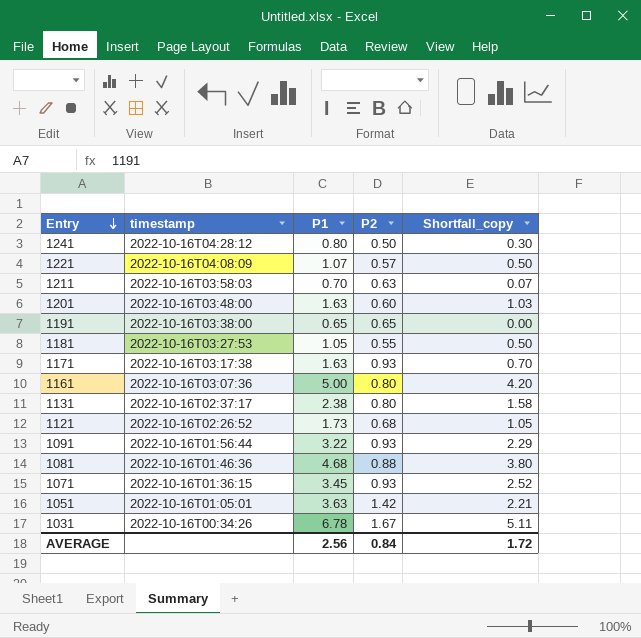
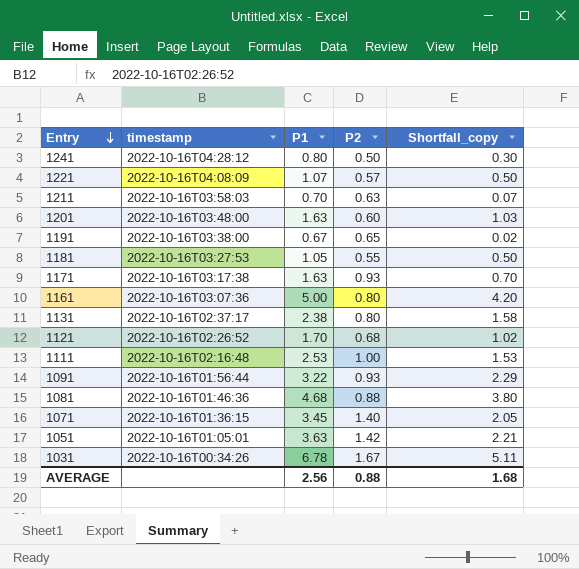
1191 | P1: 0.65 -> 0.67
1191 | Shortfall_copy: 0.00 -> 0.02
1121 | P1: 1.73 -> 1.70
1121 | Shortfall_copy: 1.05 -> 1.02
row 1111: none -> 2022-10-16T02:16:48 | 2.53 | 1.00 | 1.53
1071 | P2: 0.93 -> 1.40
1071 | Shortfall_copy: 2.52 -> 2.05
AVERAGE | P2: 0.84 -> 0.88
AVERAGE | Shortfall_copy: 1.72 -> 1.68

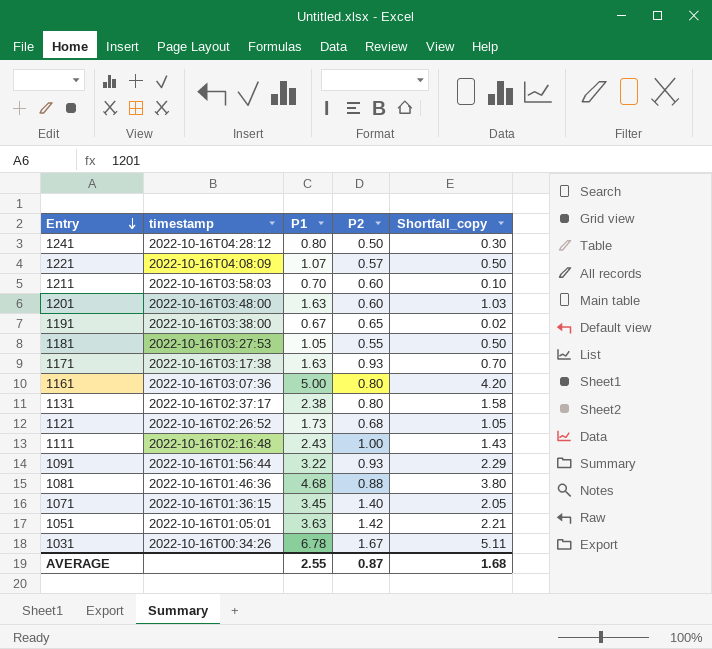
1211 | P2: 0.63 -> 0.60
1211 | Shortfall_copy: 0.07 -> 0.10
1121 | P1: 1.70 -> 1.73
1121 | Shortfall_copy: 1.02 -> 1.05
1111 | P1: 2.53 -> 2.43
1111 | Shortfall_copy: 1.53 -> 1.43
AVERAGE | P1: 2.56 -> 2.55
AVERAGE | P2: 0.88 -> 0.87

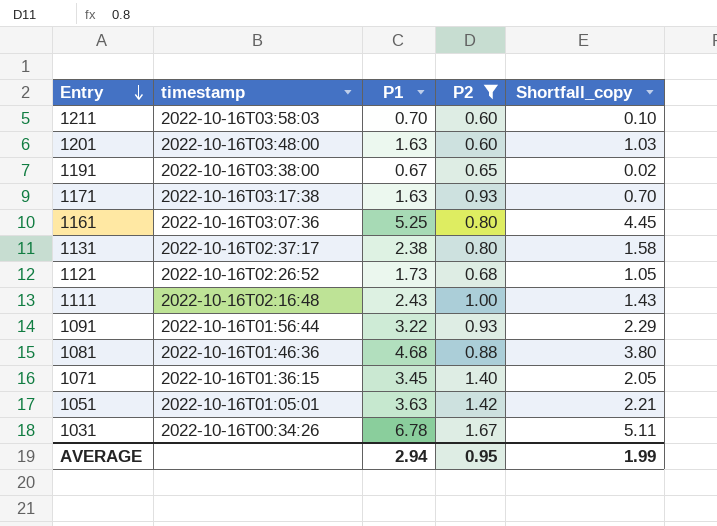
filter: none -> P2 >= 0.60
1161 | P1: 5.00 -> 5.25
1161 | Shortfall_copy: 4.20 -> 4.45
AVERAGE | P1: 2.55 -> 2.94
AVERAGE | P2: 0.87 -> 0.95
AVERAGE | Shortfall_copy: 1.68 -> 1.99

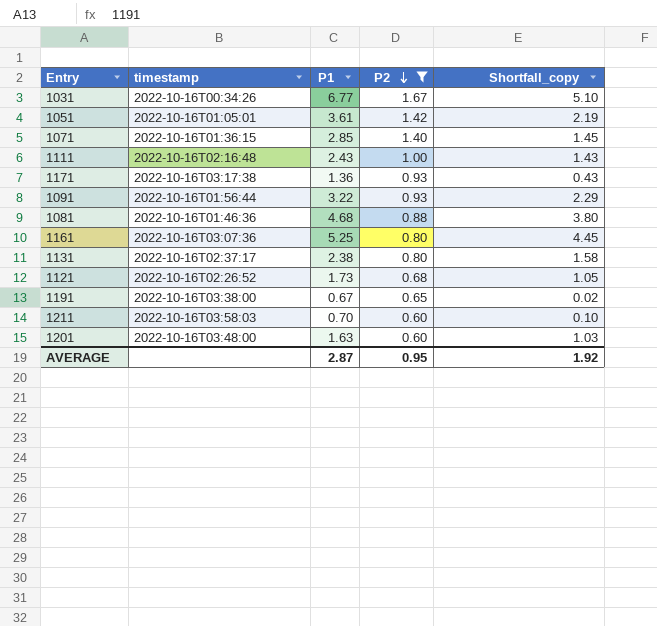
row order: Entry descending -> P2 descending
1031 | P1: 6.78 -> 6.77
1031 | Shortfall_copy: 5.11 -> 5.10
1051 | P1: 3.63 -> 3.61
1051 | Shortfall_copy: 2.21 -> 2.19
1071 | P1: 3.45 -> 2.85
1071 | Shortfall_copy: 2.05 -> 1.45
1171 | P1: 1.63 -> 1.36
1171 | Shortfall_copy: 0.70 -> 0.43
AVERAGE | P1: 2.94 -> 2.87
AVERAGE | Shortfall_copy: 1.99 -> 1.92

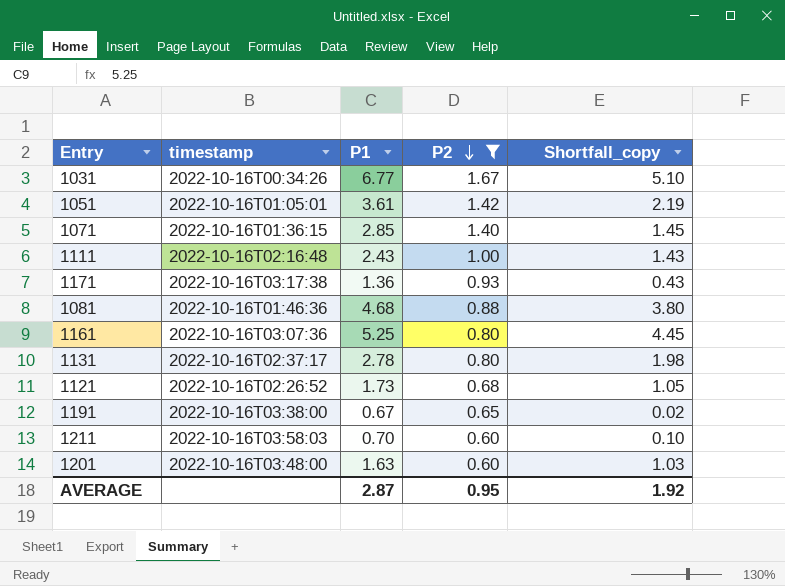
row 1091: 2022-10-16T01:56:44 | 3.22 | 0.93 | 2.29 -> none
1131 | P1: 2.38 -> 2.78
1131 | Shortfall_copy: 1.58 -> 1.98

